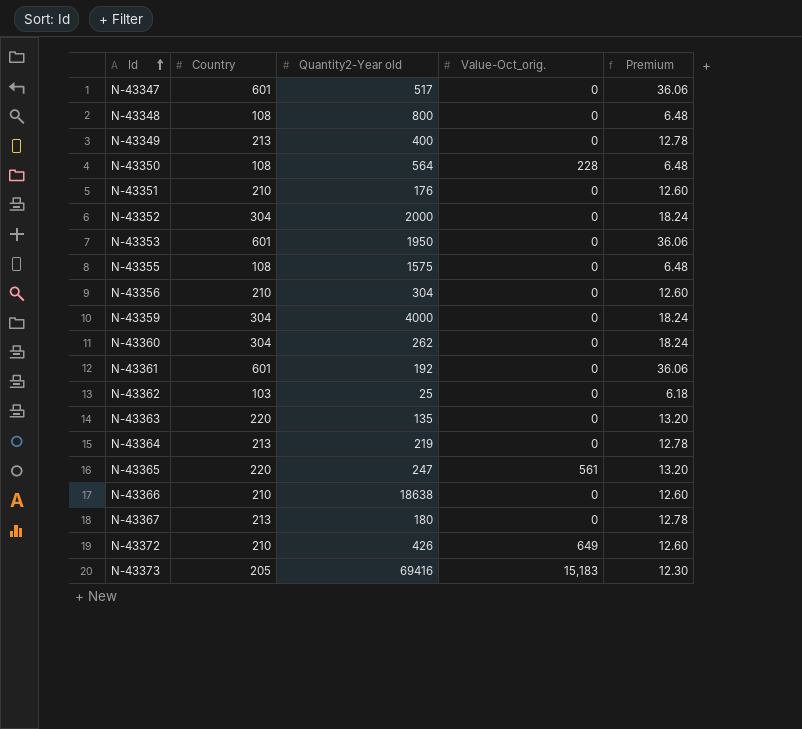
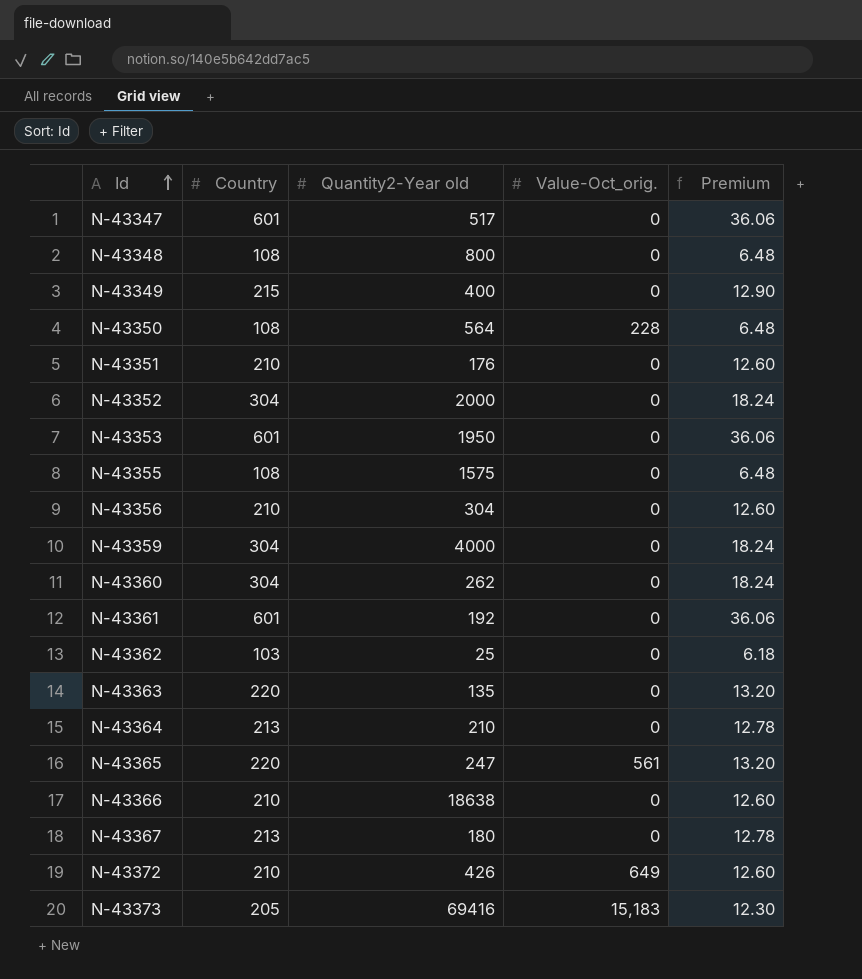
N-43349 | Country: 213 -> 215
N-43349 | Premium: 12.78 -> 12.90
N-43364 | Quantity2-Year old: 219 -> 210

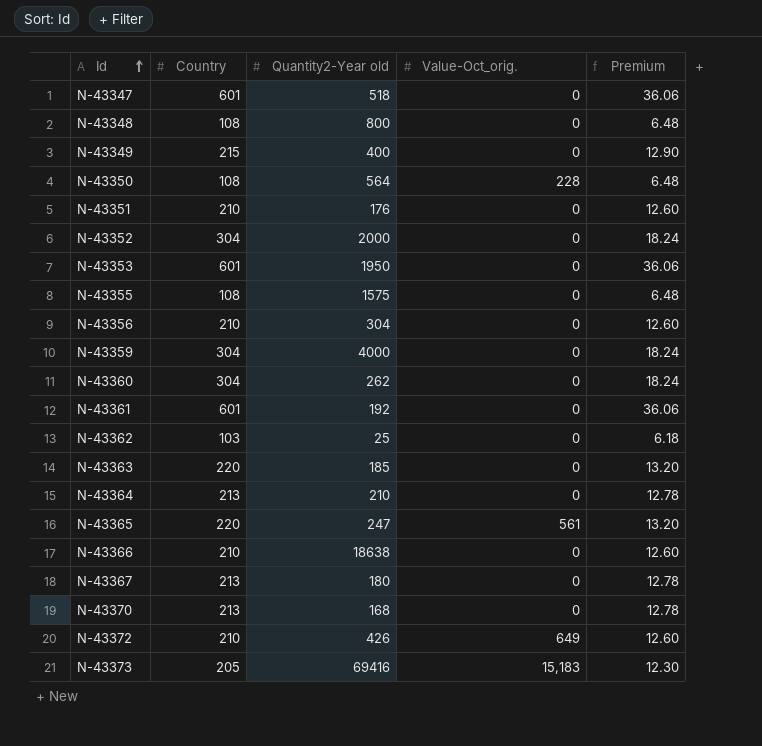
N-43347 | Quantity2-Year old: 517 -> 518
N-43363 | Quantity2-Year old: 135 -> 185
row N-43370: none -> 213 | 168 | 0 | 12.78

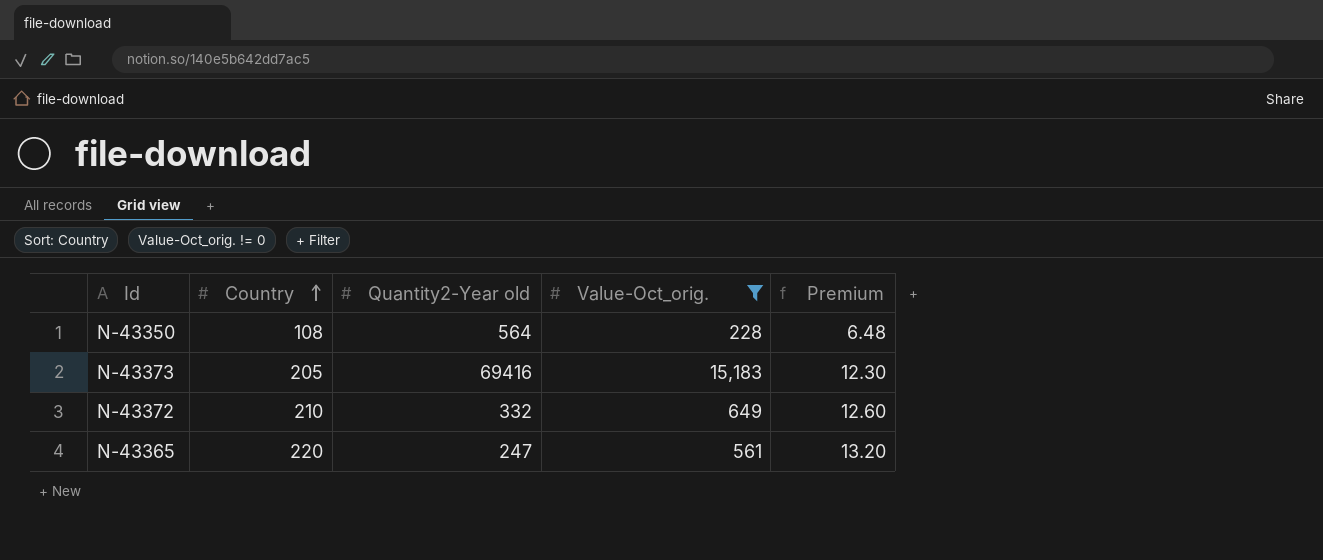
filter: none -> Value-Oct_orig. != 0
row order: Id ascending -> Country ascending
N-43372 | Quantity2-Year old: 426 -> 332

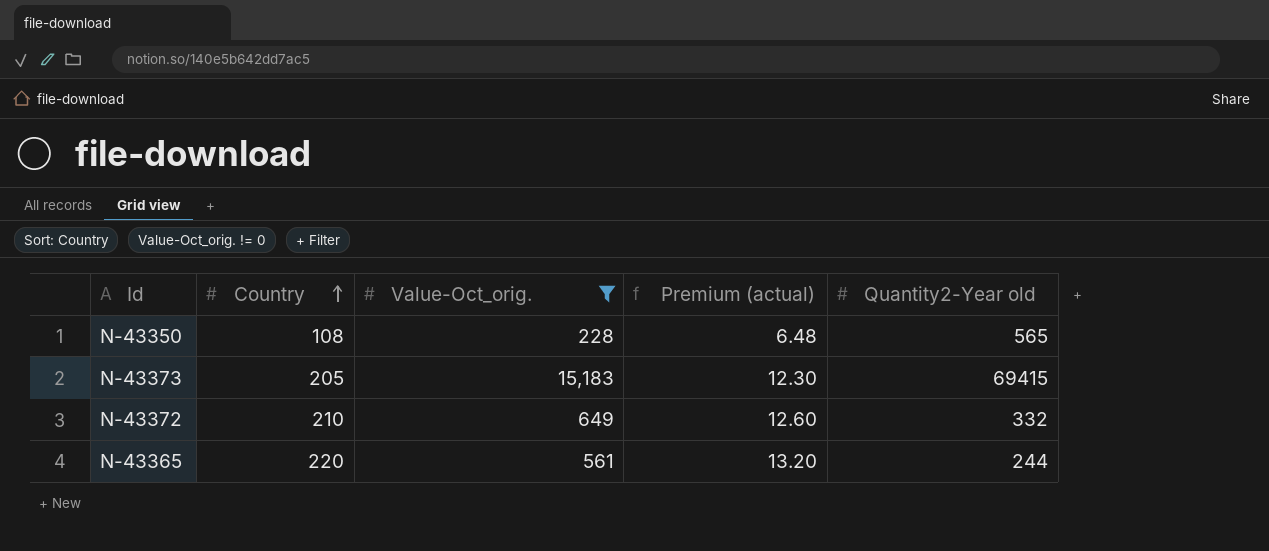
column name: Premium -> Premium (actual)
column Quantity2-Year old | position: 3 -> 5
N-43350 | Quantity2-Year old: 564 -> 565
N-43373 | Quantity2-Year old: 69416 -> 69415
N-43365 | Quantity2-Year old: 247 -> 244

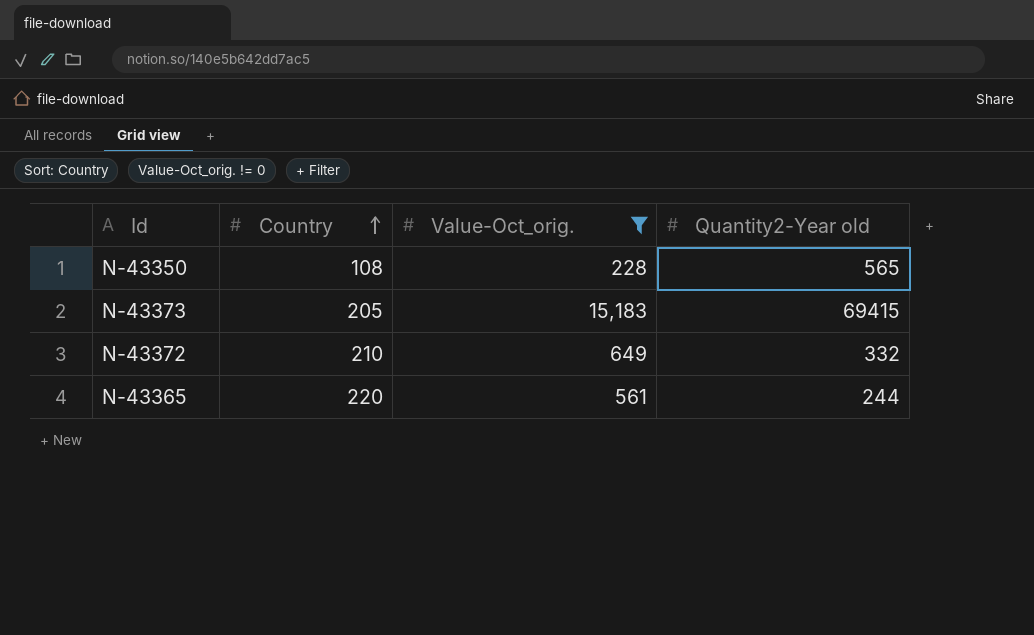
column Premium (actual) | formula: [Country] * 0.06 -> none

